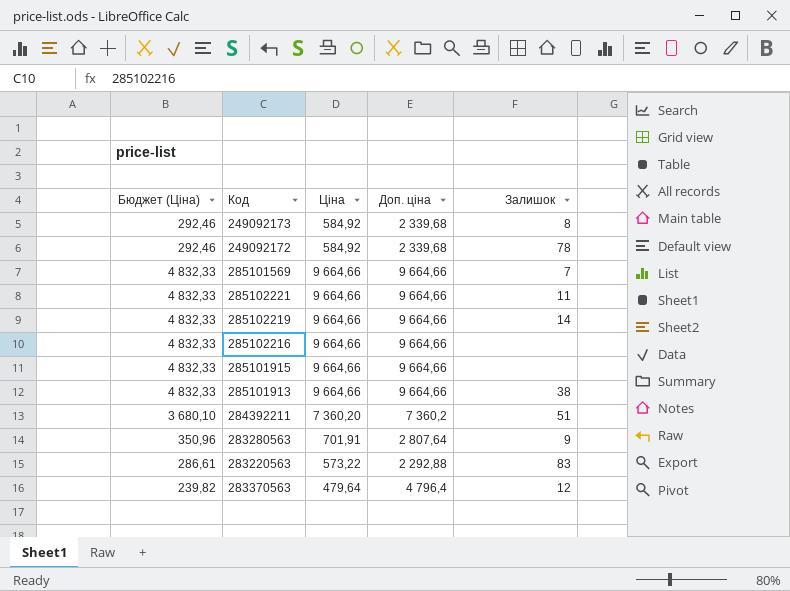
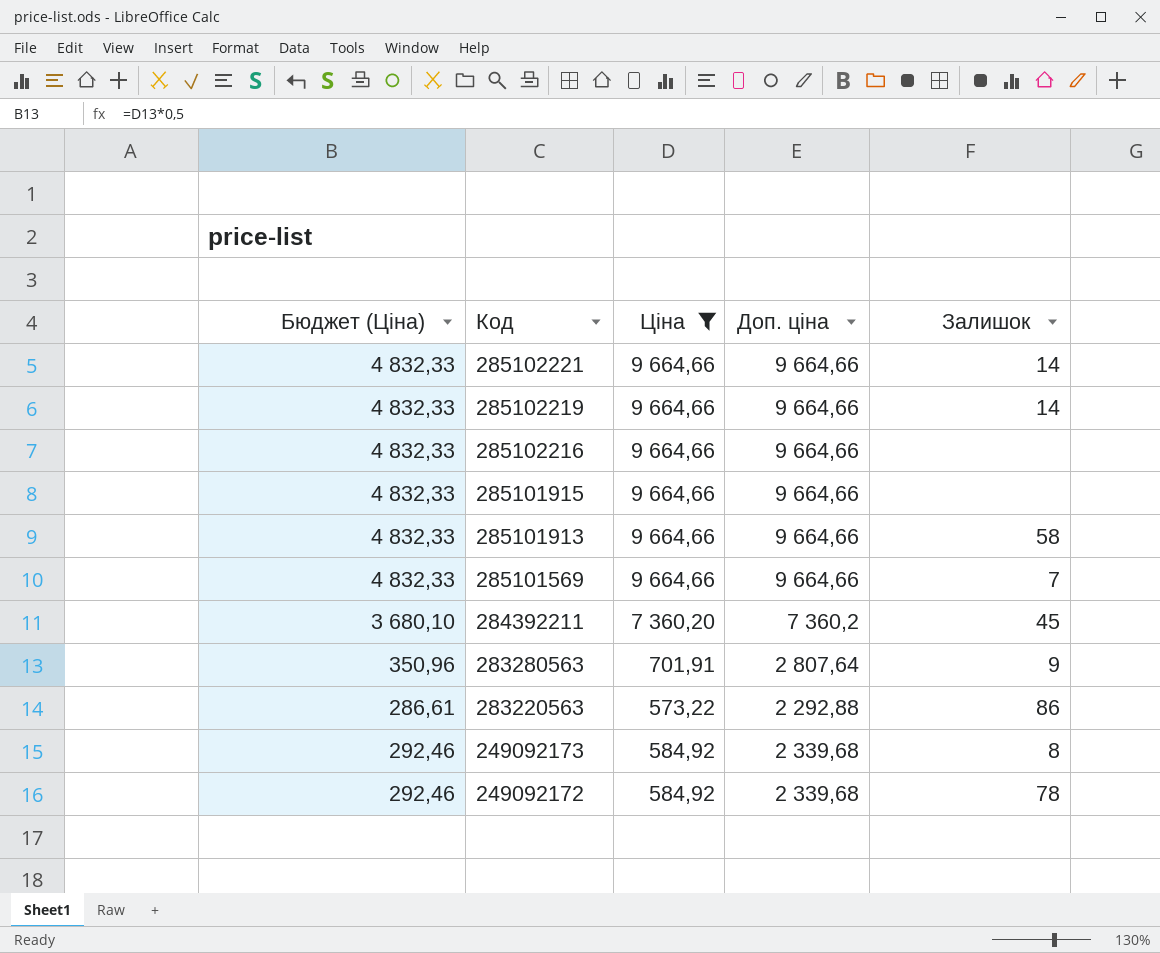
filter: none -> Ціна != 479,64
row order: none -> Код descending
285102221 | Залишок: 11 -> 14
285101913 | Залишок: 38 -> 58
284392211 | Залишок: 51 -> 45
283220563 | Залишок: 83 -> 86

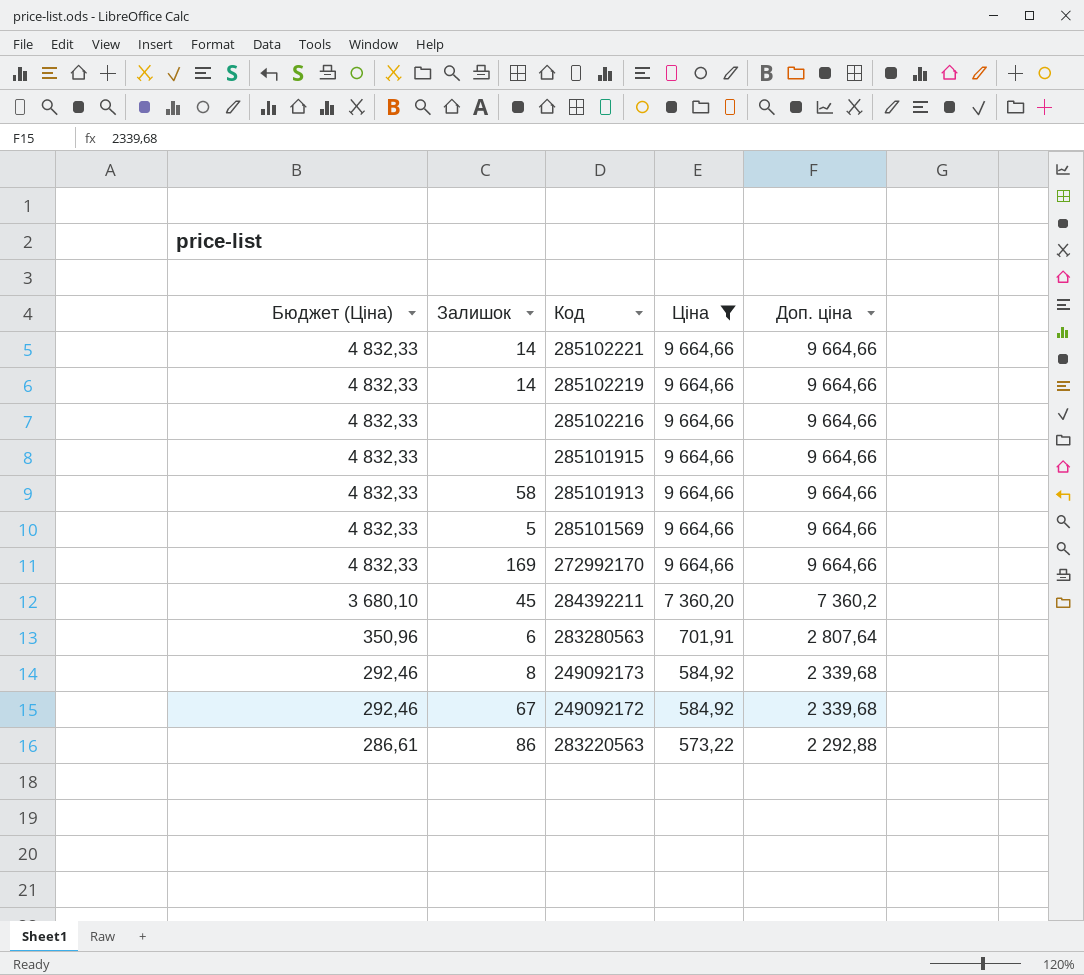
row order: Код descending -> Бюджет (Ціна) descending
column Залишок | position: 5 -> 2
285101569 | Залишок: 7 -> 5
row 272992170: none -> 4 832,33 | 169 | 9 664,66 | 9 664,66
283280563 | Залишок: 9 -> 6
249092172 | Залишок: 78 -> 67

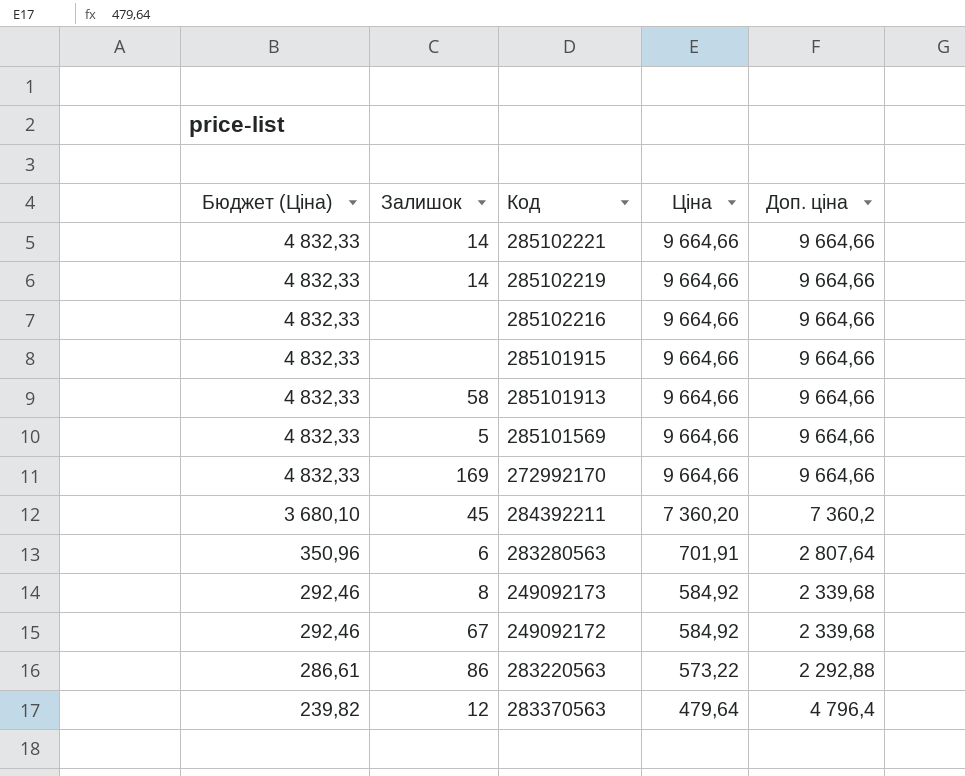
filter: Ціна != 479,64 -> none

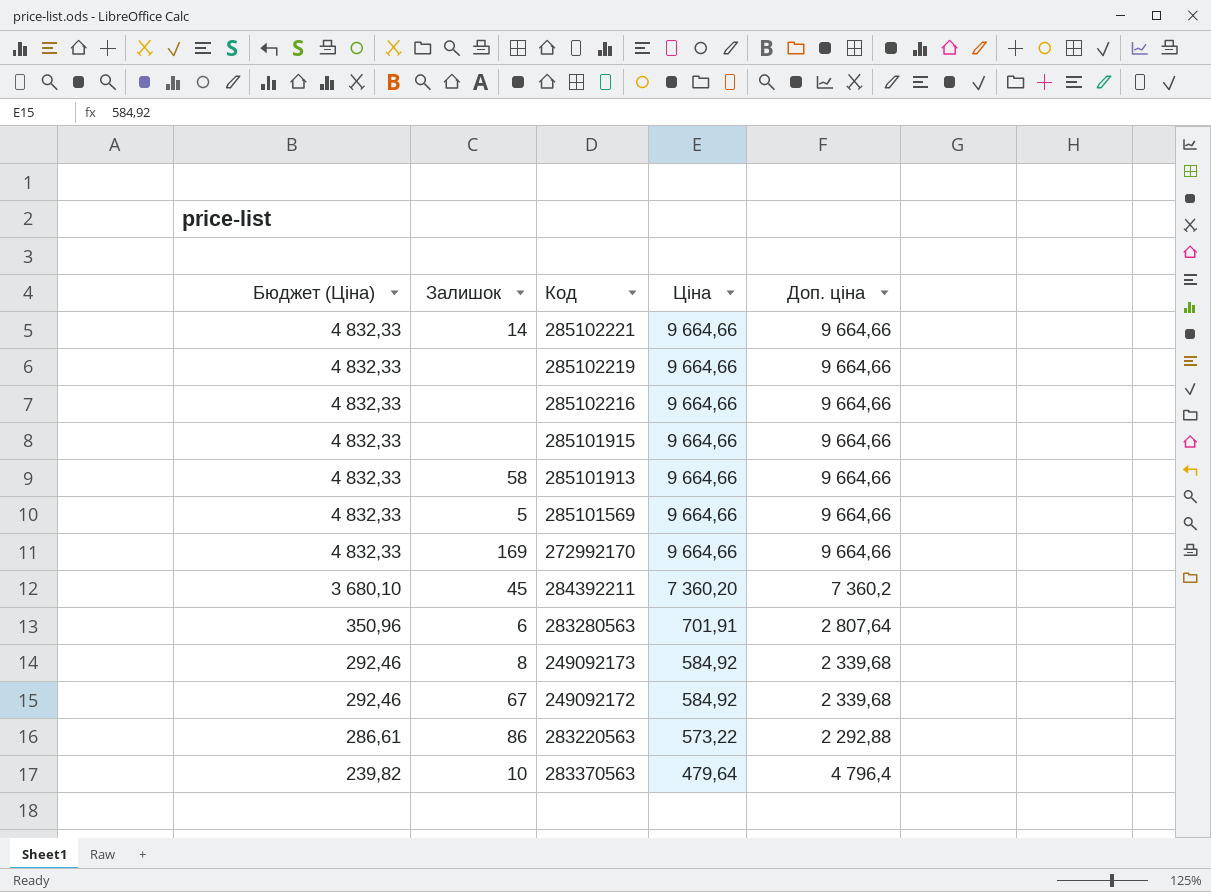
285102219 | Залишок: 14 -> none
283370563 | Залишок: 12 -> 10

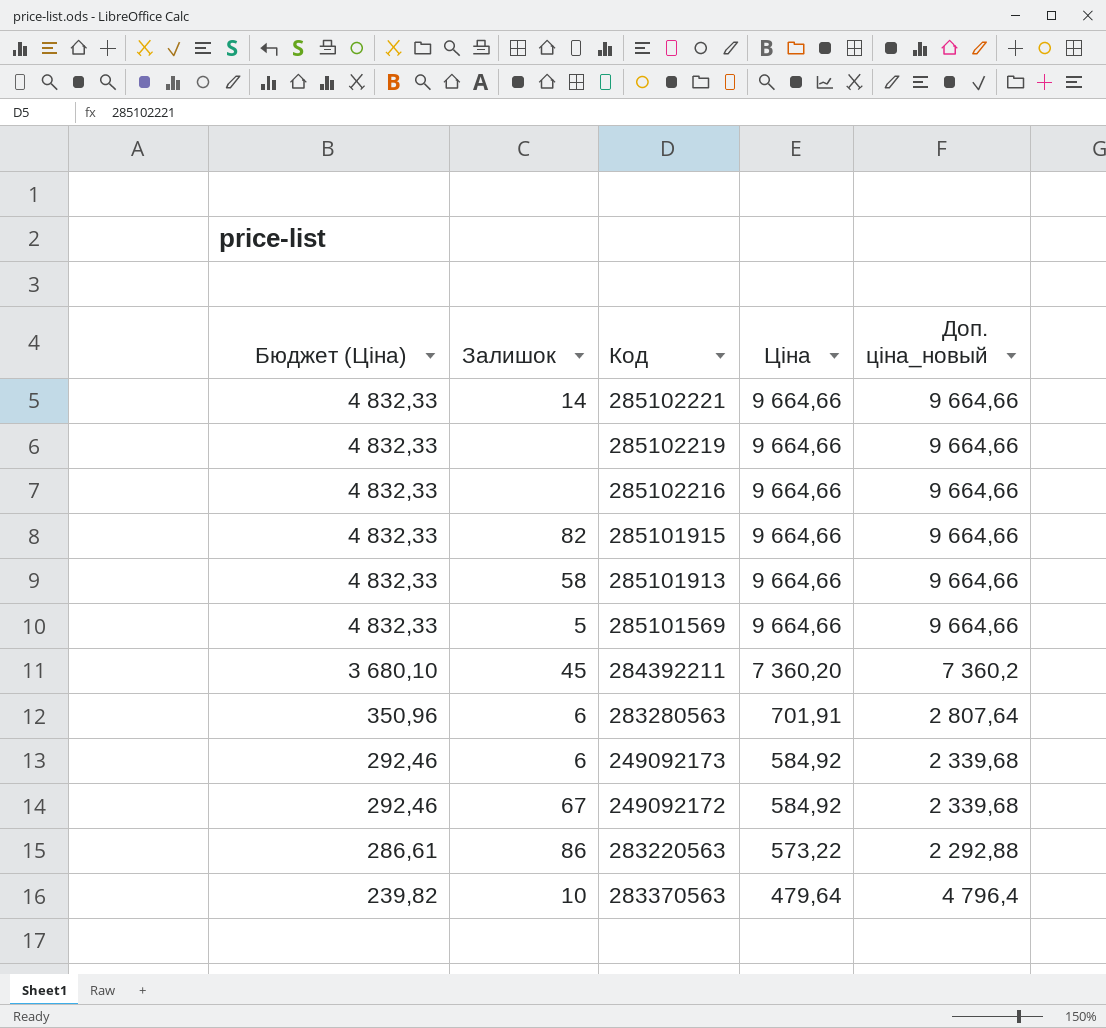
column name: Доп. ціна -> Доп. ціна_новый
row 272992170: 4 832,33 | 169 | 9 664,66 | 9 664,66 -> none
285101915 | Залишок: none -> 82
249092173 | Залишок: 8 -> 6

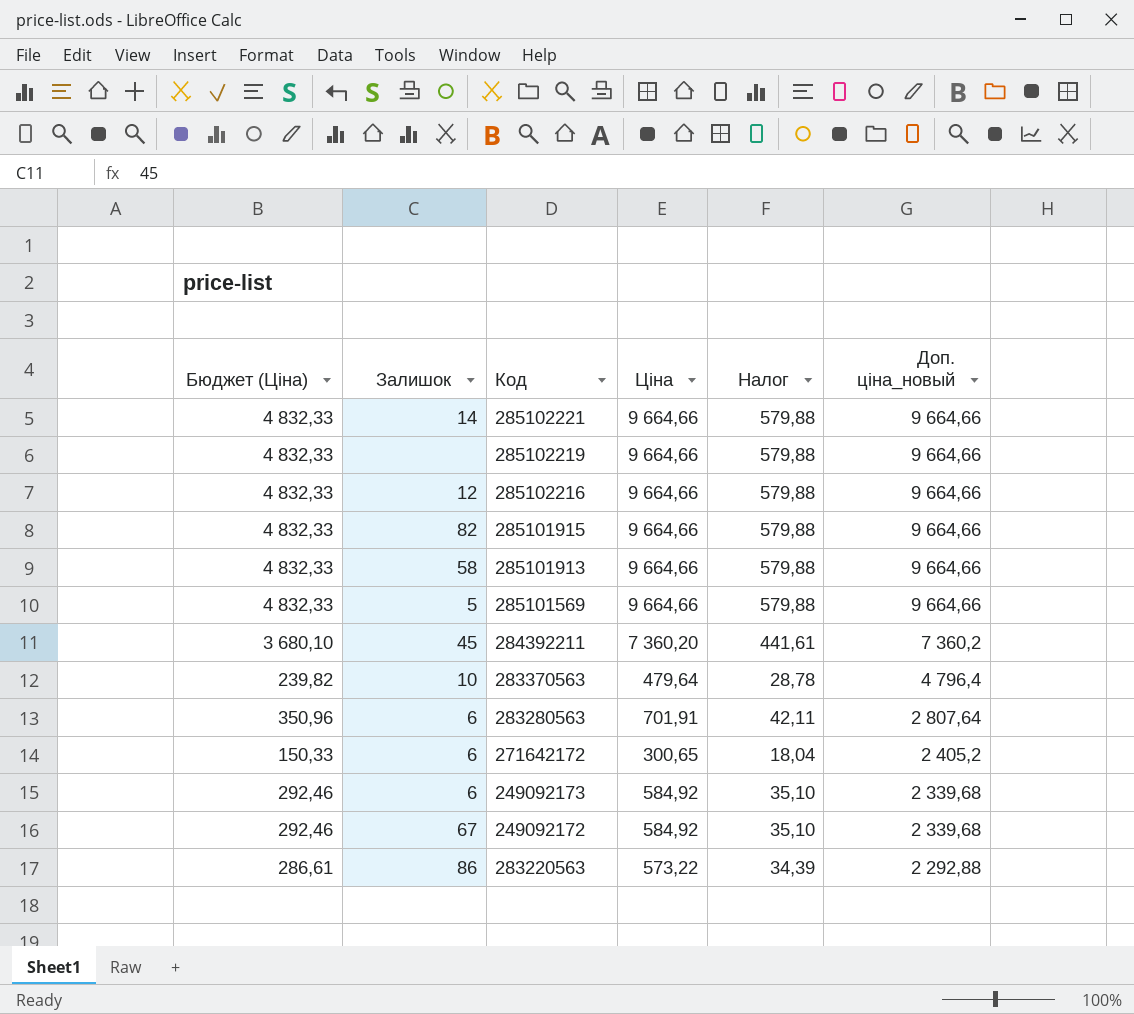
row order: Бюджет (Ціна) descending -> Доп. ціна_новый descending
column Налог | formula: none -> [Ціна] * 0,06
285102216 | Залишок: none -> 12
row 271642172: none -> 150,33 | 6 | 300,65 | 18,04 | 2 405,2

